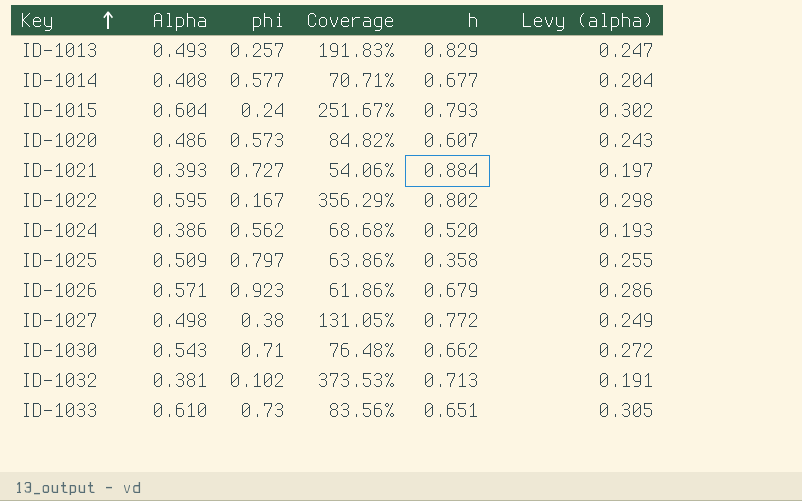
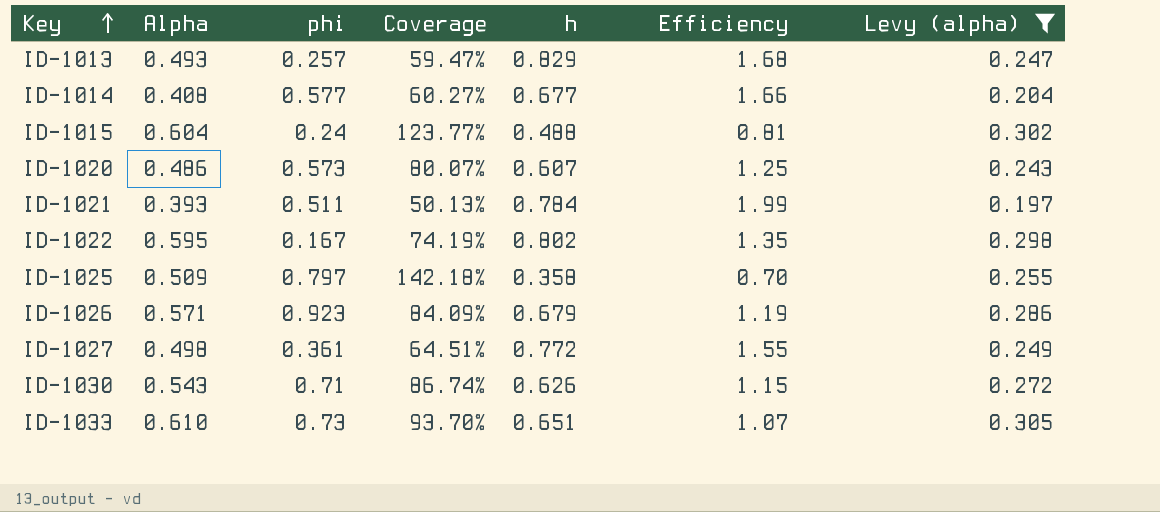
filter: none -> Levy (alpha) >= 0.197
column Coverage | formula: [Alpha] / [phi] -> [Alpha] / [h]
column Efficiency | formula: none -> [h] / [Alpha]
ID-1015 | h: 0.793 -> 0.488
ID-1021 | phi: 0.727 -> 0.511
ID-1021 | h: 0.884 -> 0.784
ID-1027 | phi: 0.38 -> 0.361
ID-1030 | h: 0.662 -> 0.626

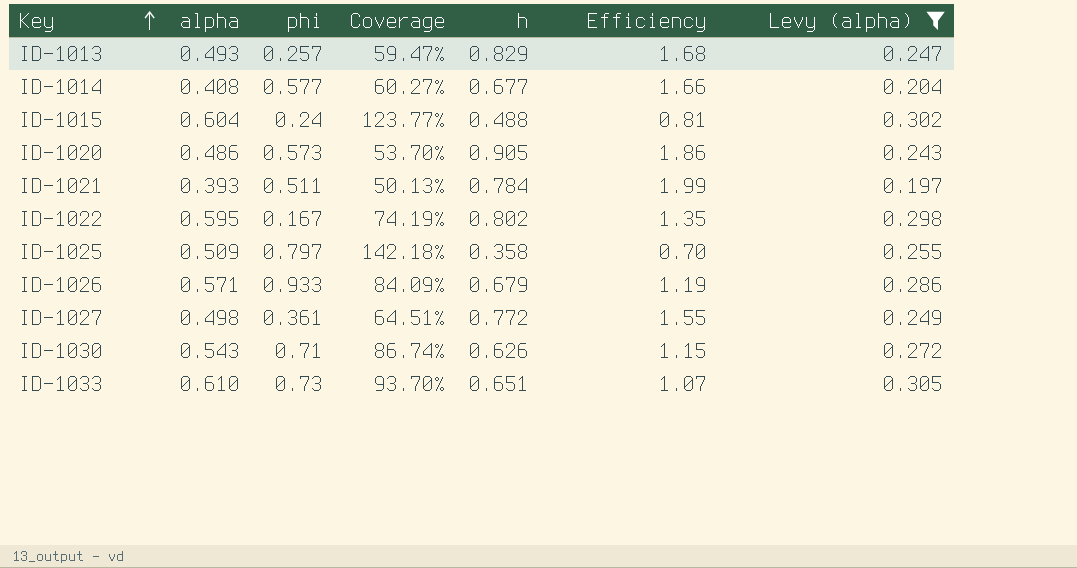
column name: Alpha -> alpha
ID-1020 | Coverage: 80.07% -> 53.70%
ID-1020 | h: 0.607 -> 0.905
ID-1020 | Efficiency: 1.25 -> 1.86
ID-1026 | phi: 0.923 -> 0.933

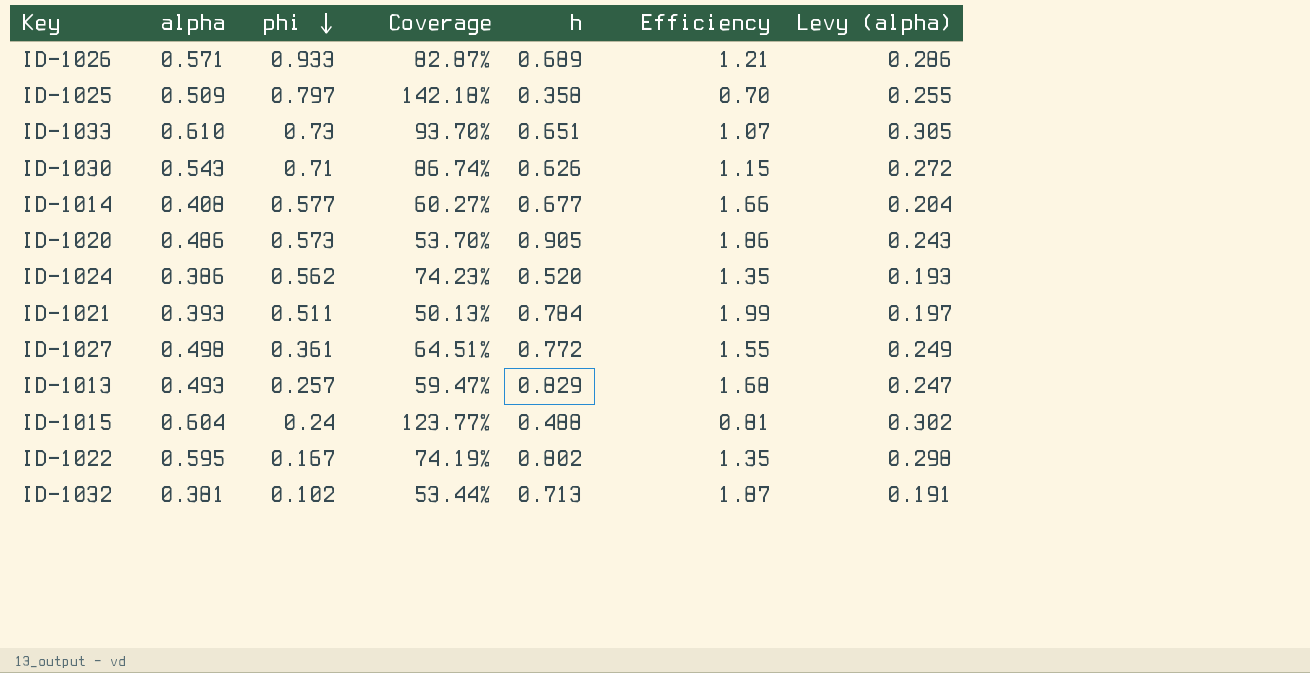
filter: Levy (alpha) >= 0.197 -> none
row order: Key ascending -> phi descending
ID-1026 | Coverage: 84.09% -> 82.87%
ID-1026 | h: 0.679 -> 0.689
ID-1026 | Efficiency: 1.19 -> 1.21

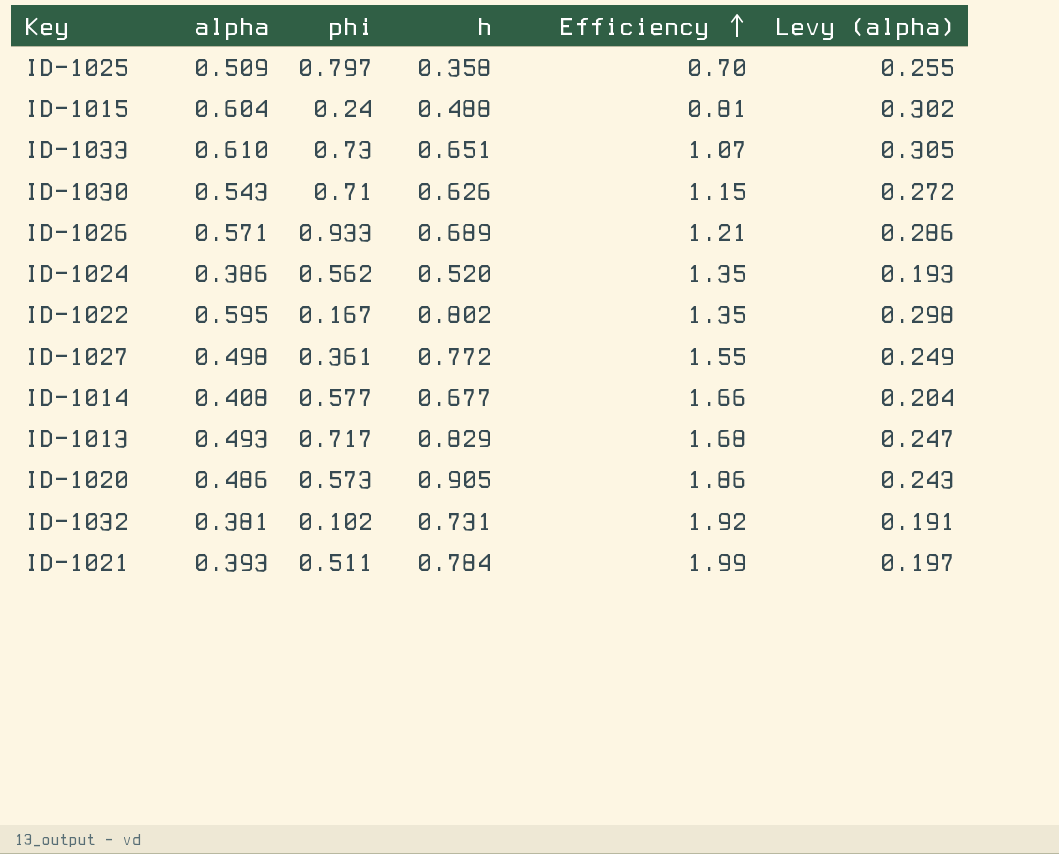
row order: phi descending -> Efficiency ascending
column Coverage | formula: [alpha] / [h] -> none
ID-1013 | phi: 0.257 -> 0.717
ID-1032 | h: 0.713 -> 0.731
ID-1032 | Efficiency: 1.87 -> 1.92

